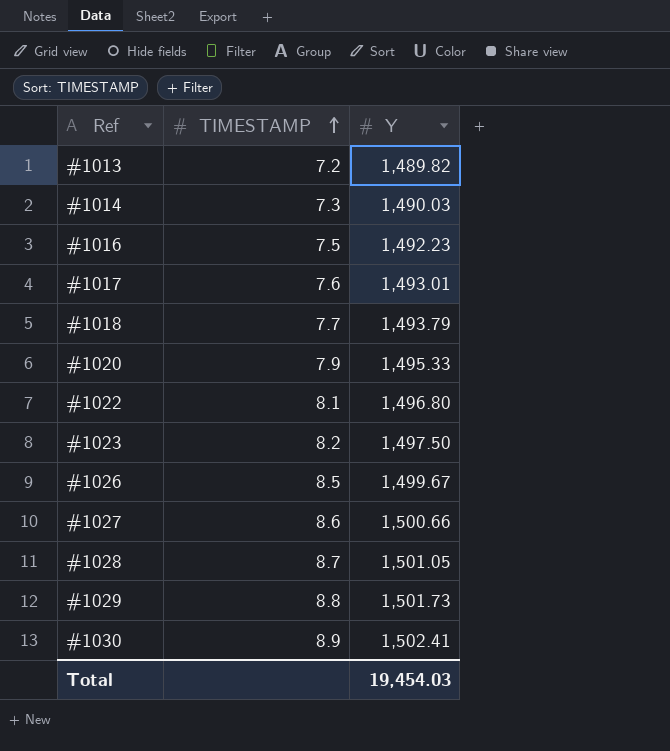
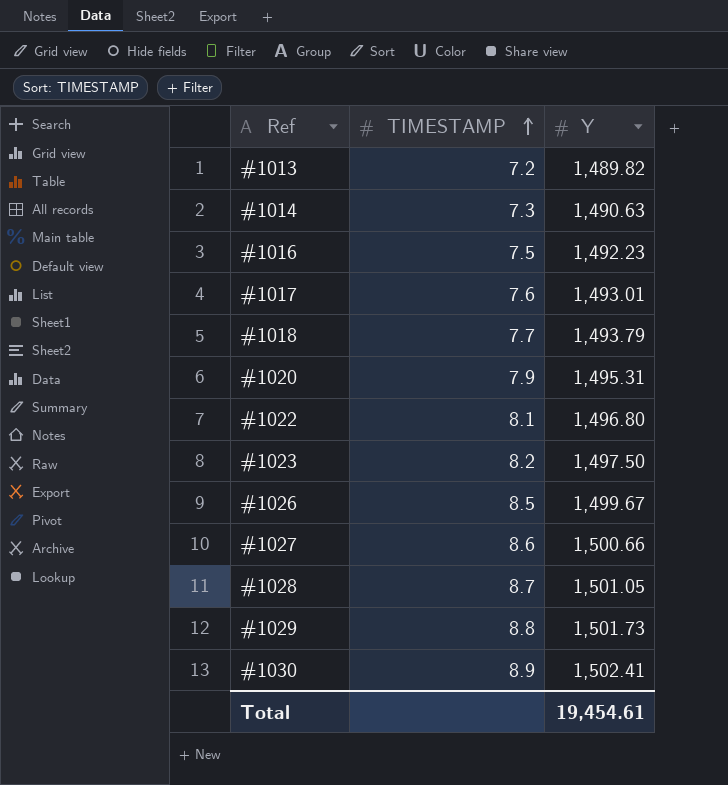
#1014 | Y: 1,490.03 -> 1,490.63
#1020 | Y: 1,495.33 -> 1,495.31
Total | Y: 19,454.03 -> 19,454.61

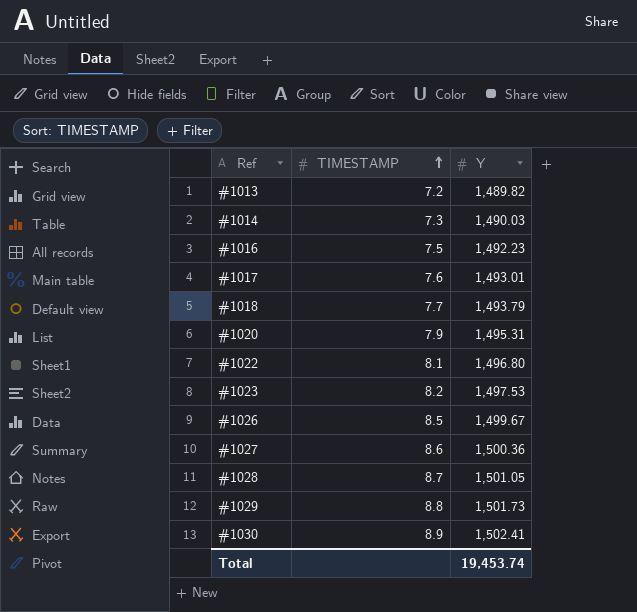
#1014 | Y: 1,490.63 -> 1,490.03
#1023 | Y: 1,497.50 -> 1,497.53
#1027 | Y: 1,500.66 -> 1,500.36
Total | Y: 19,454.61 -> 19,453.74

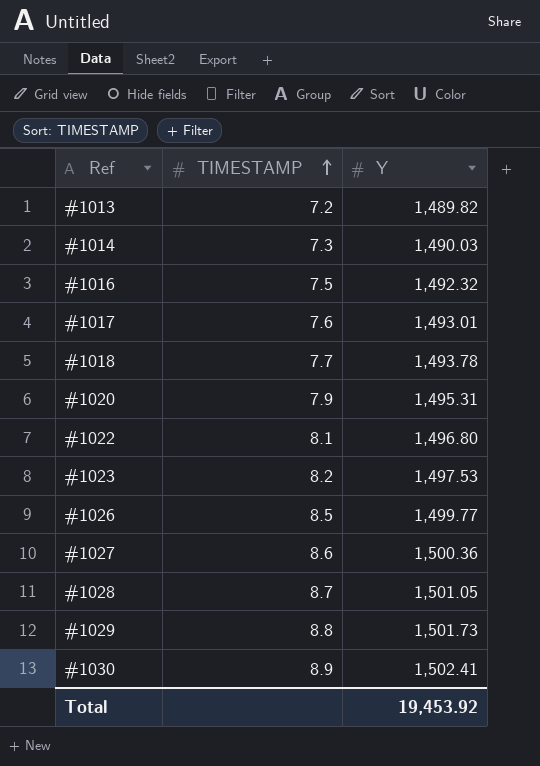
#1016 | Y: 1,492.23 -> 1,492.32
#1018 | Y: 1,493.79 -> 1,493.78
#1026 | Y: 1,499.67 -> 1,499.77
Total | Y: 19,453.74 -> 19,453.92

